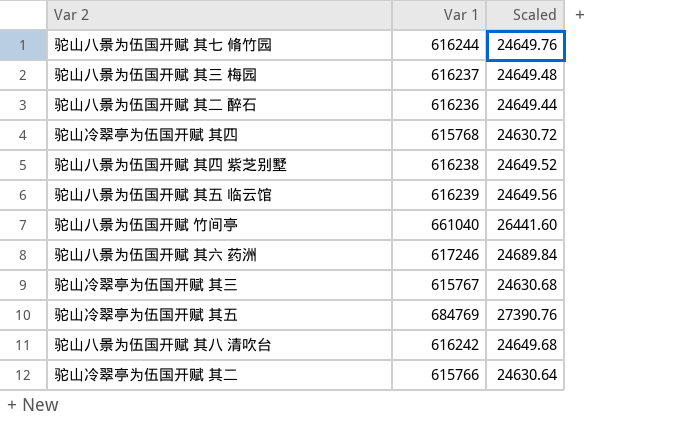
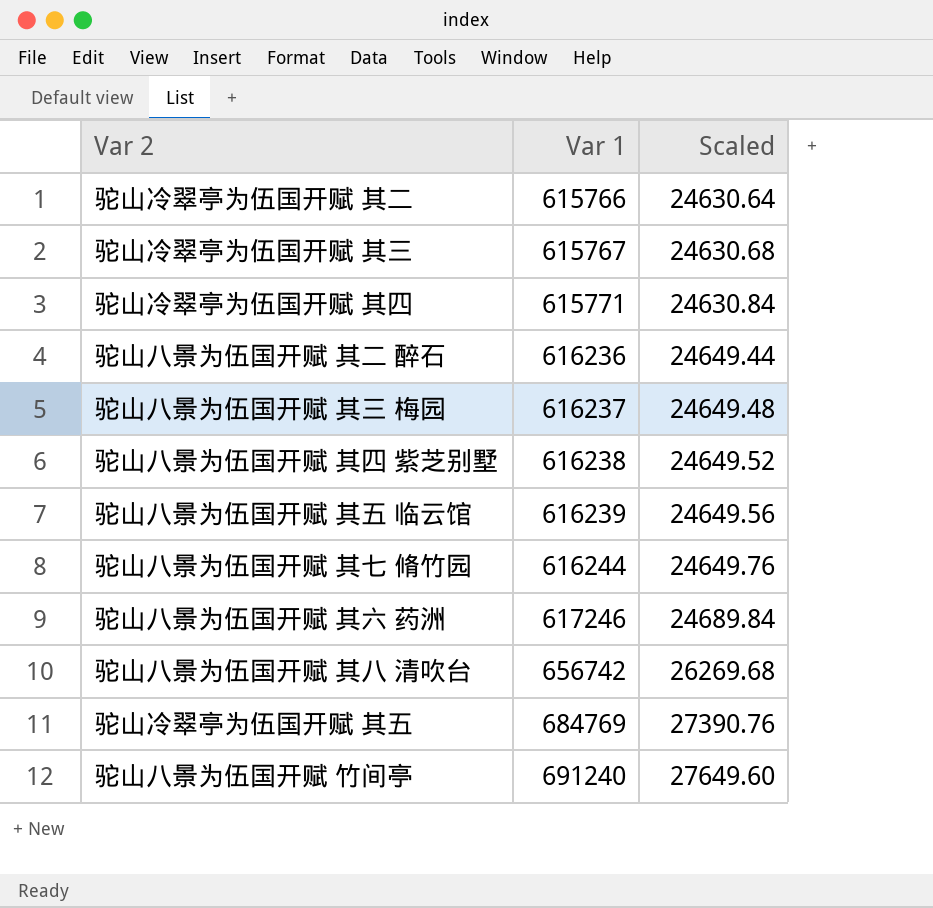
row order: none -> Var 1 ascending
驼山冷翠亭为伍国开赋 其四 | Var 1: 615768 -> 615771
驼山冷翠亭为伍国开赋 其四 | Scaled: 24630.72 -> 24630.84
驼山八景为伍国开赋 其八 清吹台 | Var 1: 616242 -> 656742
驼山八景为伍国开赋 其八 清吹台 | Scaled: 24649.68 -> 26269.68
驼山八景为伍国开赋 竹间亭 | Var 1: 661040 -> 691240
驼山八景为伍国开赋 竹间亭 | Scaled: 26441.60 -> 27649.60

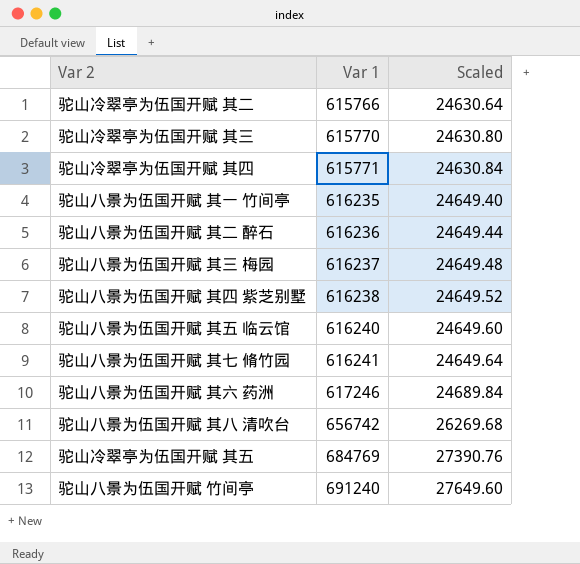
驼山冷翠亭为伍国开赋 其三 | Var 1: 615767 -> 615770
驼山冷翠亭为伍国开赋 其三 | Scaled: 24630.68 -> 24630.80
row 驼山八景为伍国开赋 其一 竹间亭: none -> 616235 | 24649.40
驼山八景为伍国开赋 其五 临云馆 | Var 1: 616239 -> 616240
驼山八景为伍国开赋 其五 临云馆 | Scaled: 24649.56 -> 24649.60
驼山八景为伍国开赋 其七 脩竹园 | Var 1: 616244 -> 616241
驼山八景为伍国开赋 其七 脩竹园 | Scaled: 24649.76 -> 24649.64

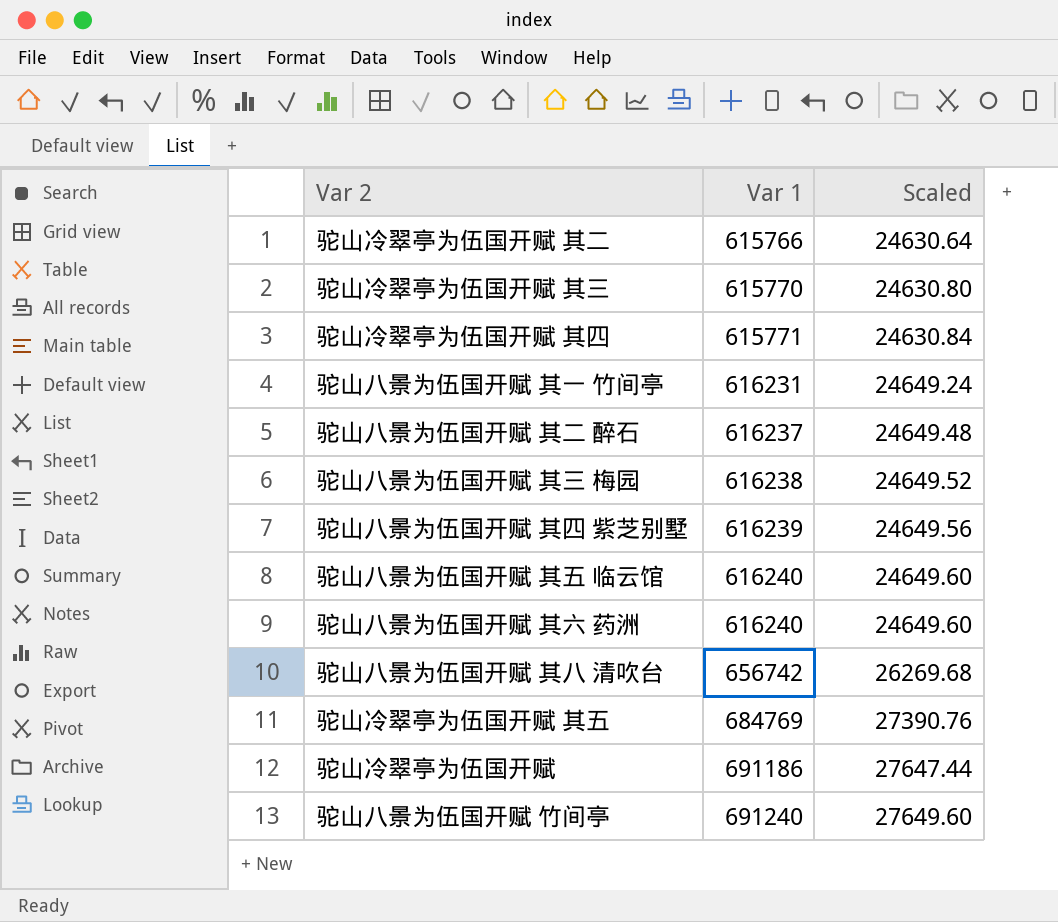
row 驼山八景为伍国开赋 其七 脩竹园: 616241 | 24649.64 -> none
驼山八景为伍国开赋 其一 竹间亭 | Var 1: 616235 -> 616231
驼山八景为伍国开赋 其一 竹间亭 | Scaled: 24649.40 -> 24649.24
驼山八景为伍国开赋 其二 醉石 | Var 1: 616236 -> 616237
驼山八景为伍国开赋 其二 醉石 | Scaled: 24649.44 -> 24649.48
驼山八景为伍国开赋 其三 梅园 | Var 1: 616237 -> 616238
驼山八景为伍国开赋 其三 梅园 | Scaled: 24649.48 -> 24649.52
驼山八景为伍国开赋 其四 紫芝别墅 | Var 1: 616238 -> 616239
驼山八景为伍国开赋 其四 紫芝别墅 | Scaled: 24649.52 -> 24649.56
驼山八景为伍国开赋 其六 药洲 | Var 1: 617246 -> 616240
驼山八景为伍国开赋 其六 药洲 | Scaled: 24689.84 -> 24649.60
row 驼山冷翠亭为伍国开赋: none -> 691186 | 27647.44

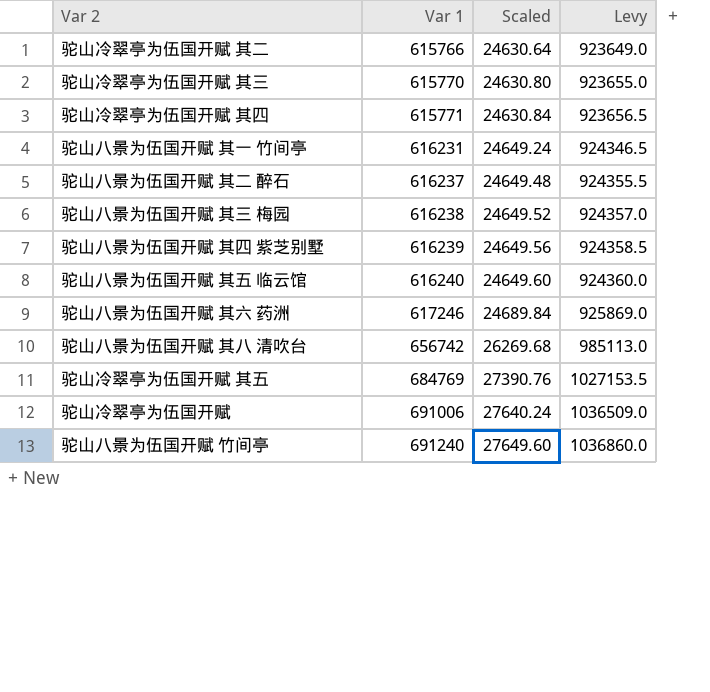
column Levy | formula: none -> [Var 1] * 1.5
驼山八景为伍国开赋 其六 药洲 | Var 1: 616240 -> 617246
驼山八景为伍国开赋 其六 药洲 | Scaled: 24649.60 -> 24689.84
驼山冷翠亭为伍国开赋 | Var 1: 691186 -> 691006
驼山冷翠亭为伍国开赋 | Scaled: 27647.44 -> 27640.24

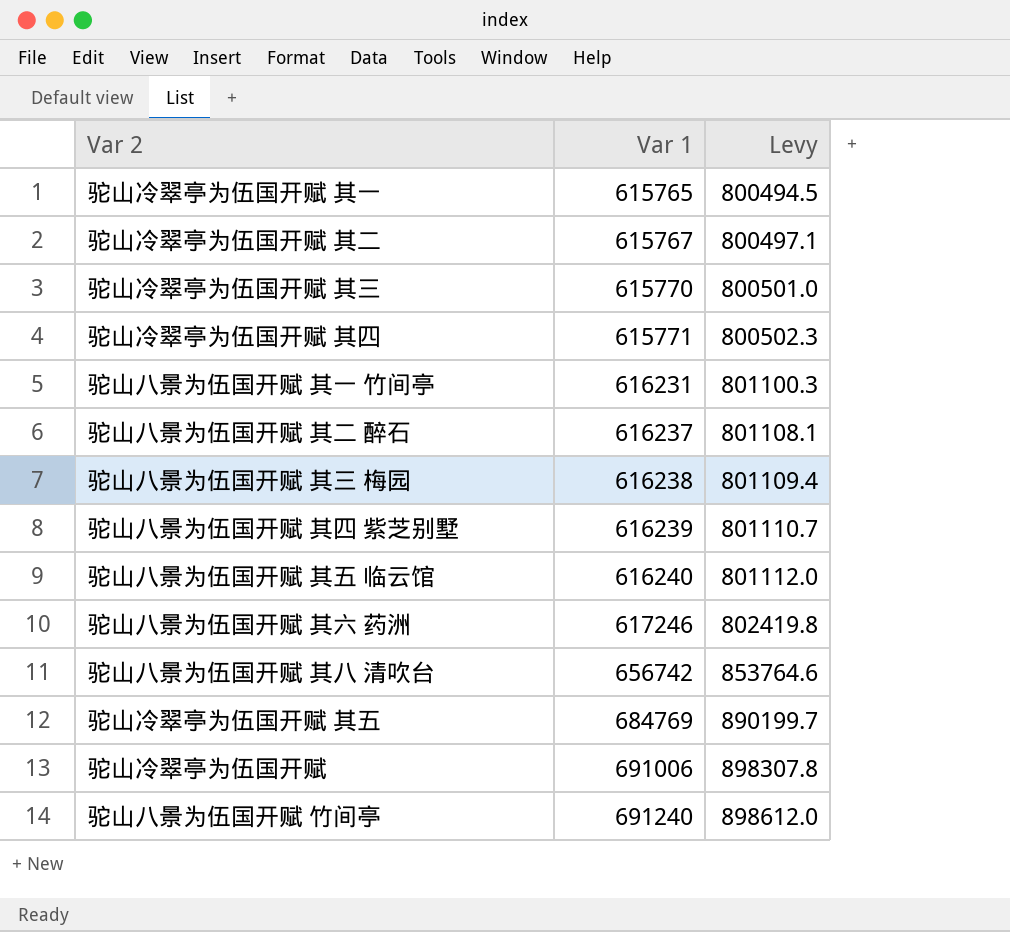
column Scaled | formula: [Var 1] * 0.04 -> none
column Levy | formula: [Var 1] * 1.5 -> [Var 1] * 1.3
row 驼山冷翠亭为伍国开赋 其一: none -> 615765 | 800494.5
驼山冷翠亭为伍国开赋 其二 | Var 1: 615766 -> 615767

